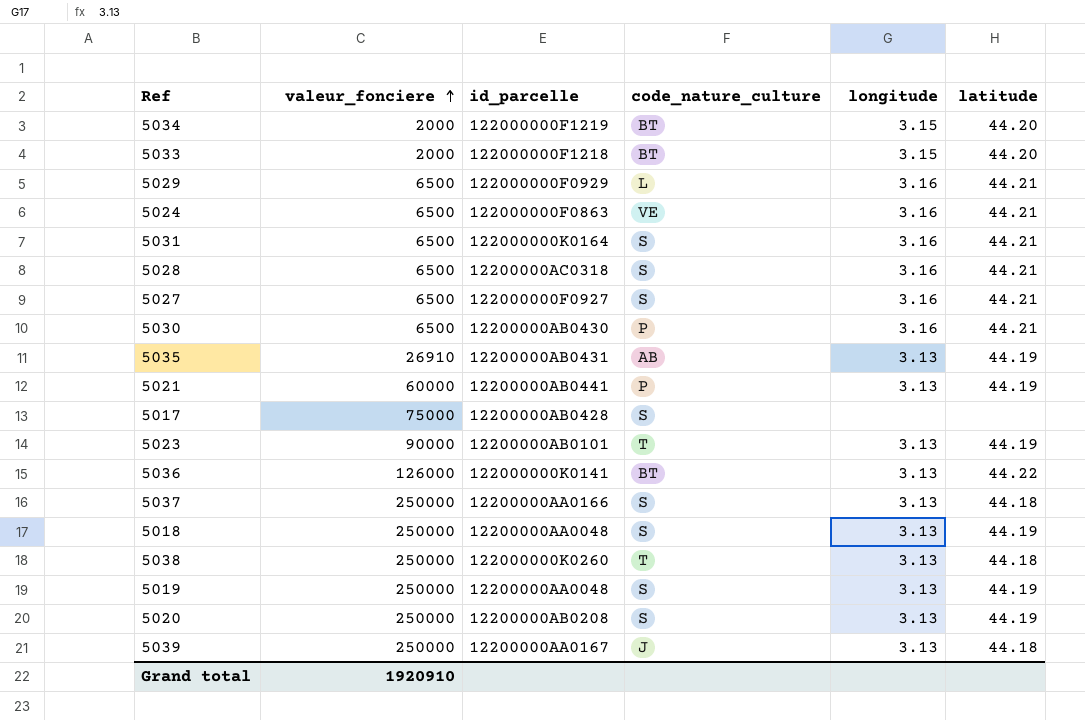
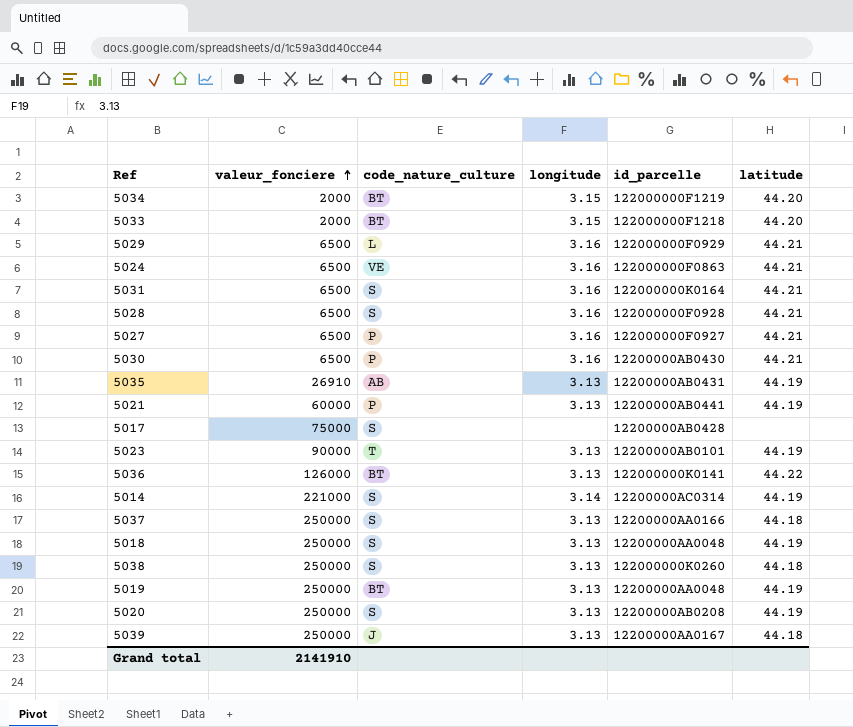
column id_parcelle | position: 3 -> 5
5028 | id_parcelle: 12200000AC0318 -> 122000000F0928
5027 | code_nature_culture: S -> P
row 5014: none -> 221000 | S | 3.14 | 12200000AC0314 | 44.19
5038 | code_nature_culture: T -> S
5019 | code_nature_culture: S -> BT
Grand total | valeur_fonciere: 1920910 -> 2141910

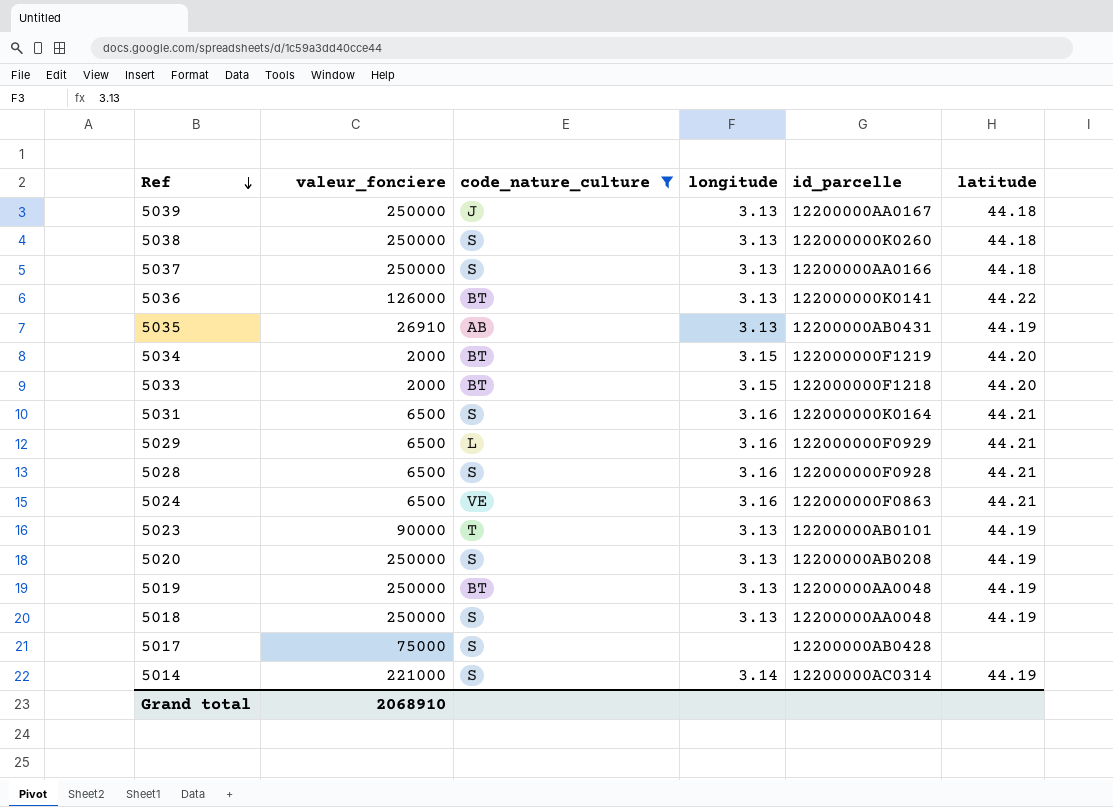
filter: none -> code_nature_culture != P
row order: valeur_fonciere ascending -> Ref descending
Grand total | valeur_fonciere: 2141910 -> 2068910

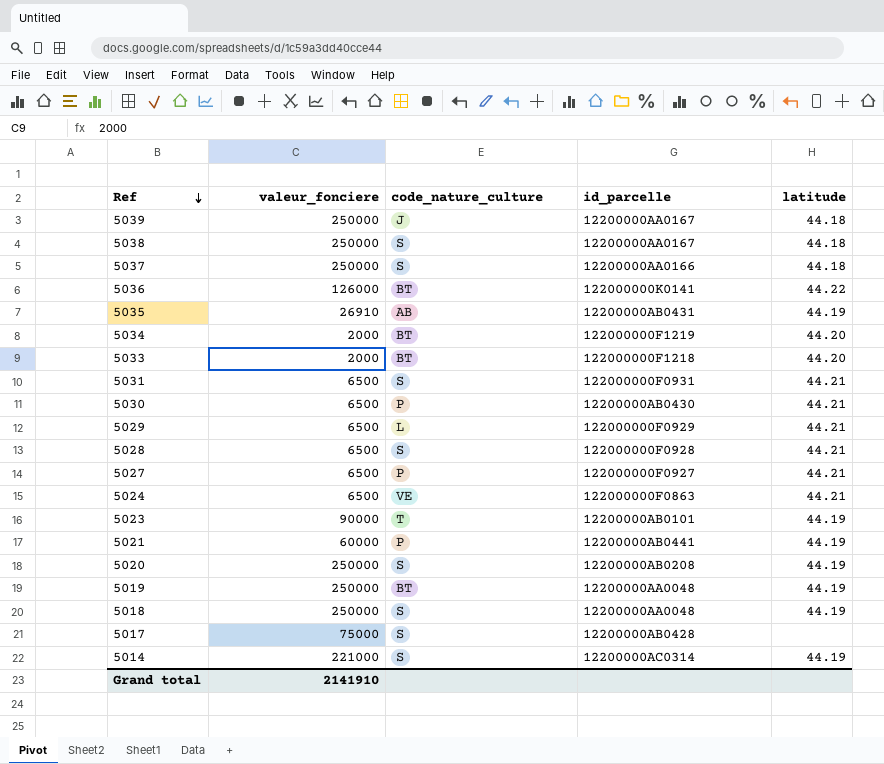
filter: code_nature_culture != P -> none
column longitude | position: 4 -> none
5038 | id_parcelle: 122000000K0260 -> 12200000AA0167
5031 | id_parcelle: 122000000K0164 -> 122000000F0931
Grand total | valeur_fonciere: 2068910 -> 2141910

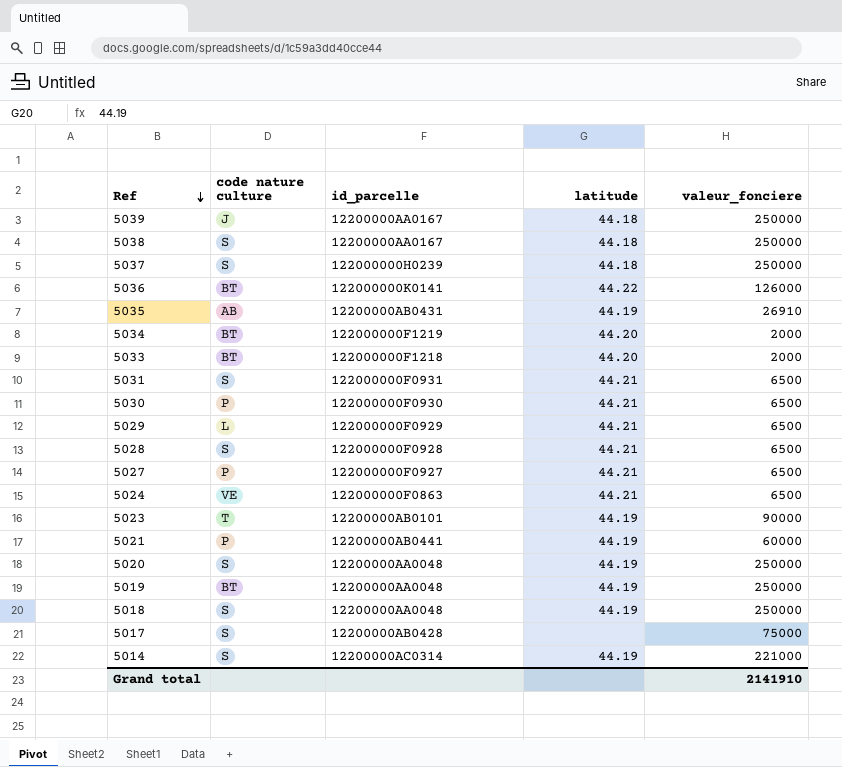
column name: code_nature_culture -> code nature culture
column valeur_fonciere | position: 2 -> 5
5037 | id_parcelle: 12200000AA0166 -> 122000000H0239
5030 | id_parcelle: 12200000AB0430 -> 122000000F0930
5020 | id_parcelle: 12200000AB0208 -> 12200000AA0048

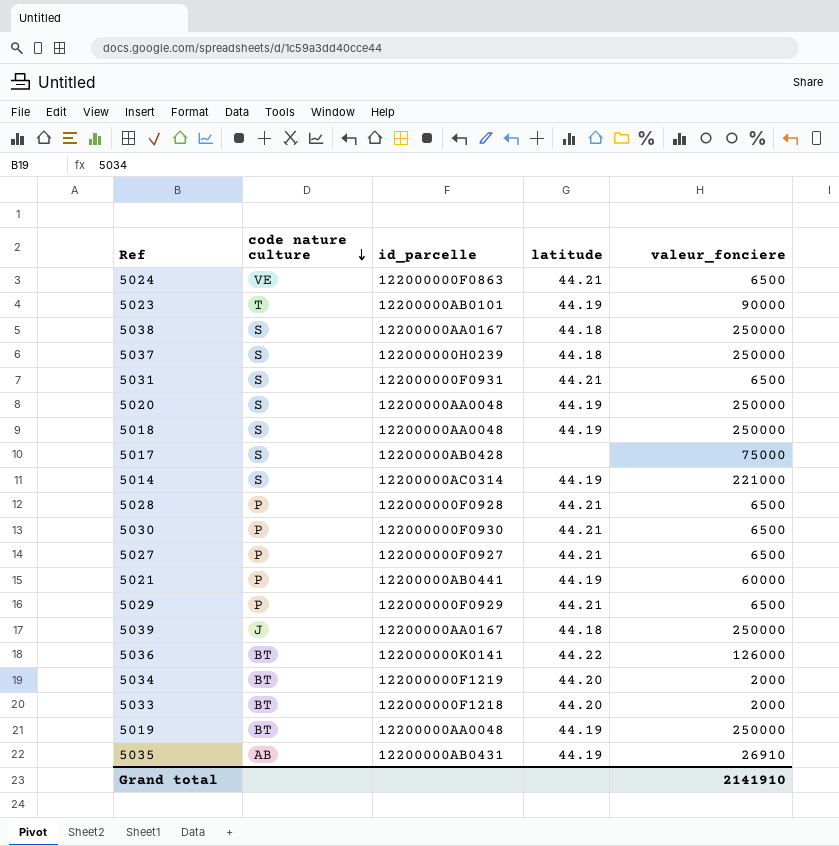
row order: Ref descending -> code nature culture descending
5028 | code nature culture: S -> P
5029 | code nature culture: L -> P

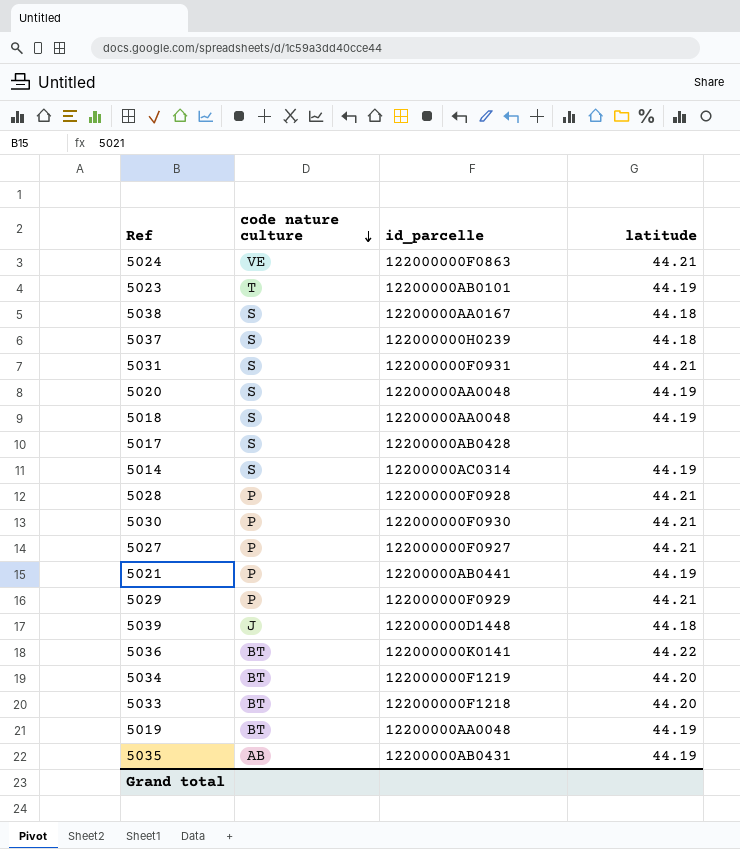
column valeur_fonciere | position: 5 -> none
5039 | id_parcelle: 12200000AA0167 -> 122000000D1448

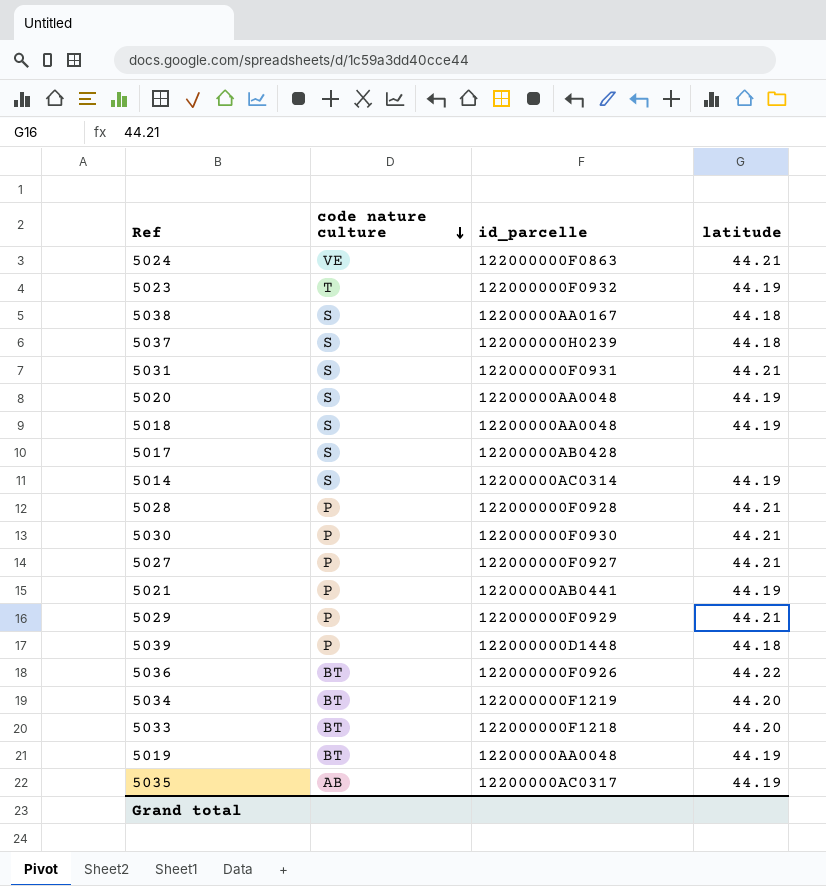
5023 | id_parcelle: 12200000AB0101 -> 122000000F0932
5039 | code nature culture: J -> P
5036 | id_parcelle: 122000000K0141 -> 122000000F0926
5035 | id_parcelle: 12200000AB0431 -> 12200000AC0317

